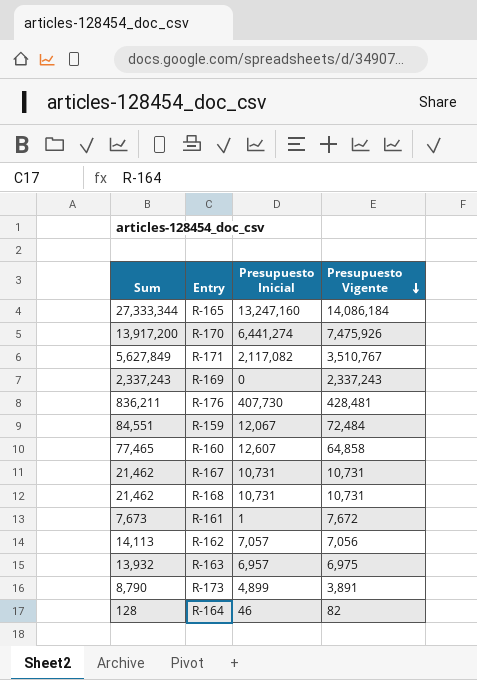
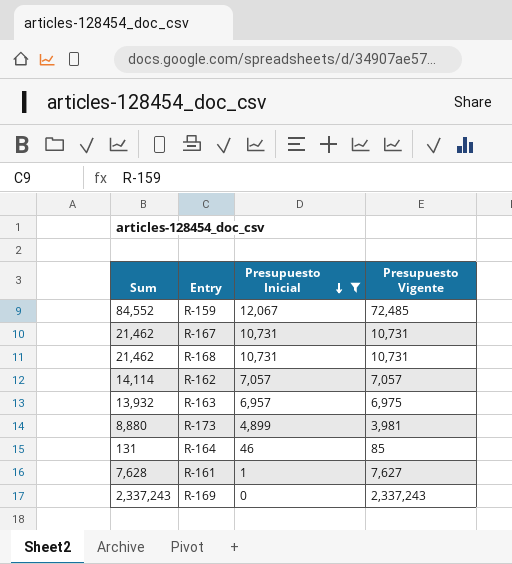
filter: none -> Presupuesto Inicial <= 12,067
row order: Presupuesto Vigente descending -> Presupuesto Inicial descending
R-159 | Sum: 84,551 -> 84,552
R-159 | Presupuesto Vigente: 72,484 -> 72,485
R-162 | Sum: 14,113 -> 14,114
R-162 | Presupuesto Vigente: 7,056 -> 7,057
R-173 | Sum: 8,790 -> 8,880
R-173 | Presupuesto Vigente: 3,891 -> 3,981
R-164 | Sum: 128 -> 131
R-164 | Presupuesto Vigente: 82 -> 85
R-161 | Sum: 7,673 -> 7,628
R-161 | Presupuesto Vigente: 7,672 -> 7,627

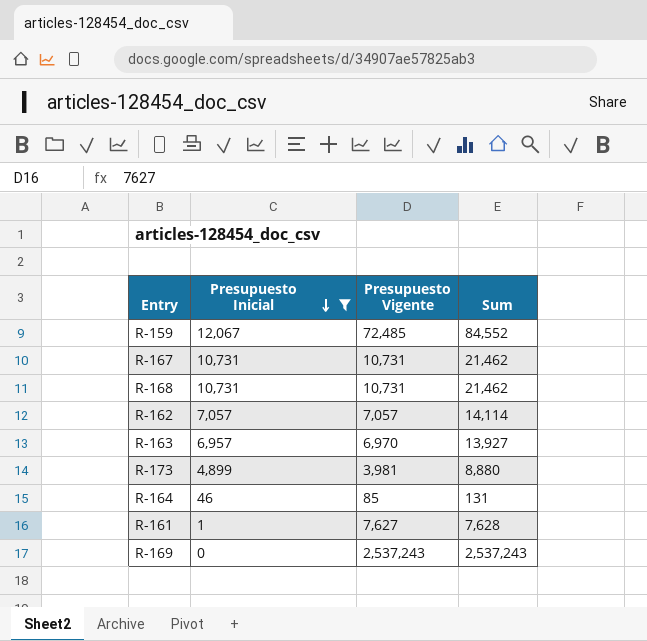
column Sum | position: 1 -> 4
R-163 | Presupuesto Vigente: 6,975 -> 6,970
R-163 | Sum: 13,932 -> 13,927
R-169 | Presupuesto Vigente: 2,337,243 -> 2,537,243
R-169 | Sum: 2,337,243 -> 2,537,243

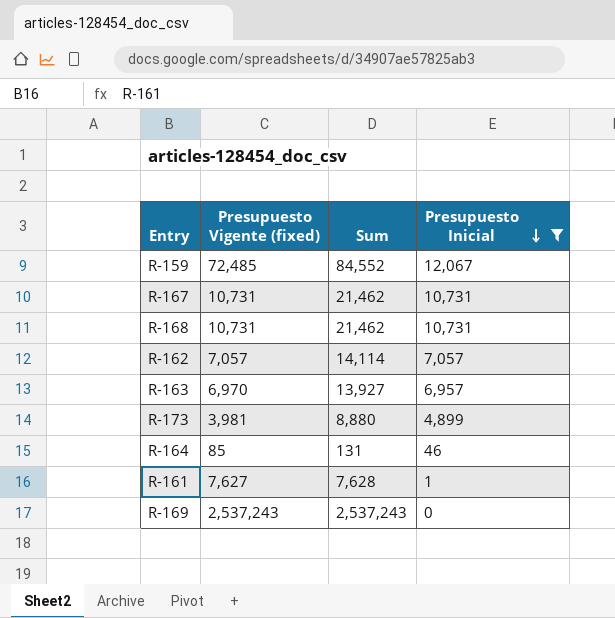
column name: Presupuesto Vigente -> Presupuesto Vigente (fixed)
column Presupuesto Inicial | position: 2 -> 4

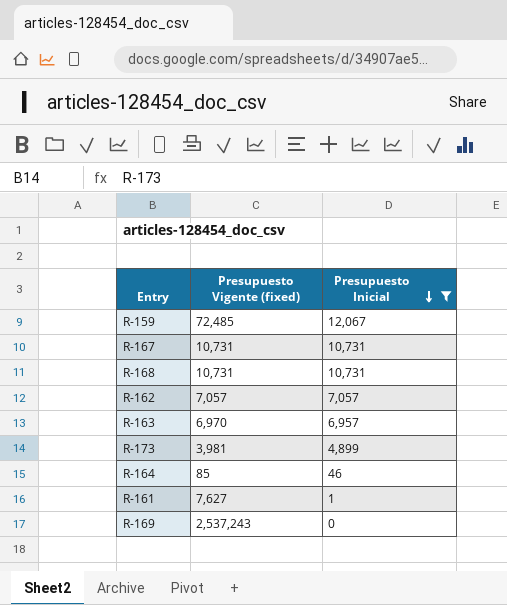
column Sum | formula: [Presupuesto Vigente (fixed)] + [Presupuesto Inicial] -> none

